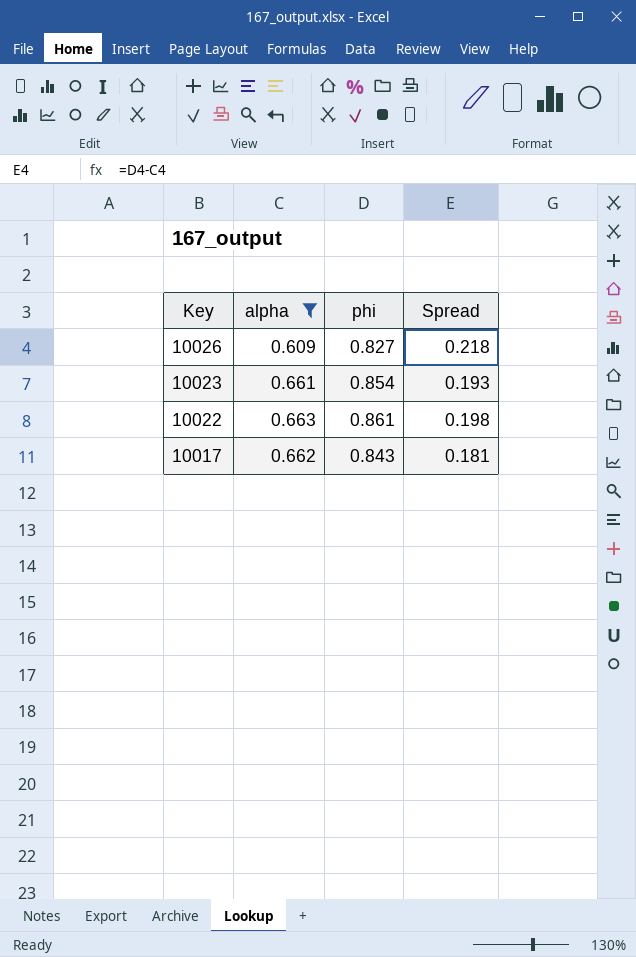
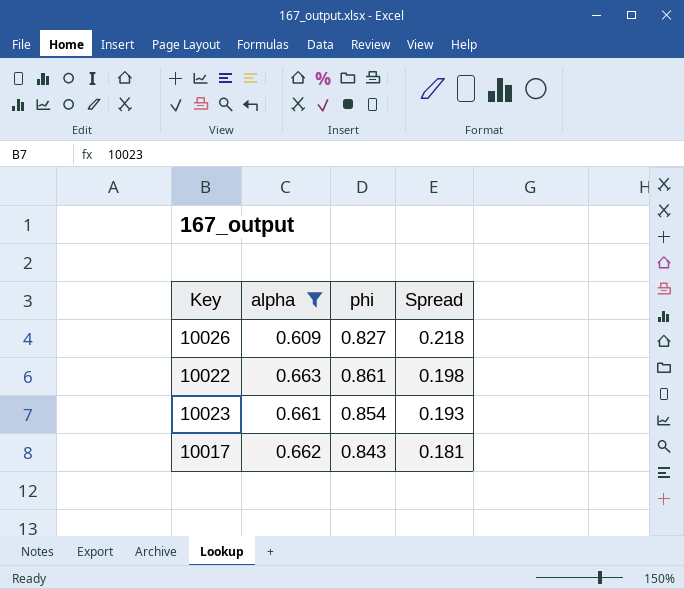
row order: Key descending -> Spread descending

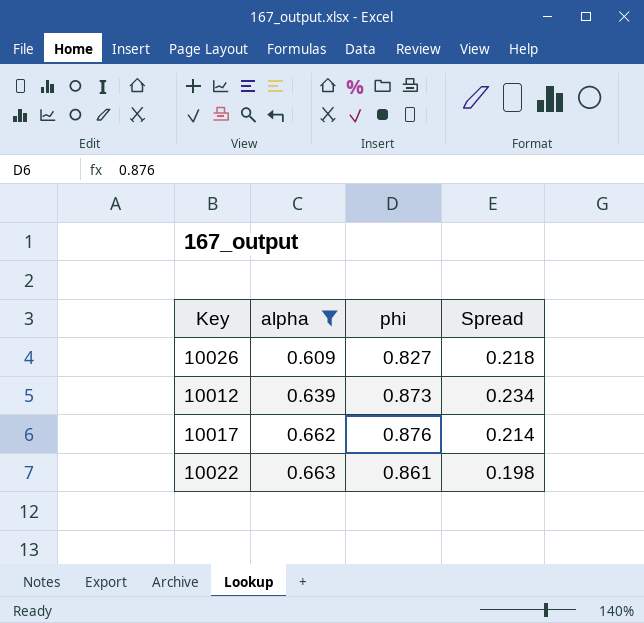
row order: Spread descending -> alpha ascending
row 10023: 0.661 | 0.854 | 0.193 -> none
row 10012: none -> 0.639 | 0.873 | 0.234
10017 | phi: 0.843 -> 0.876
10017 | Spread: 0.181 -> 0.214

